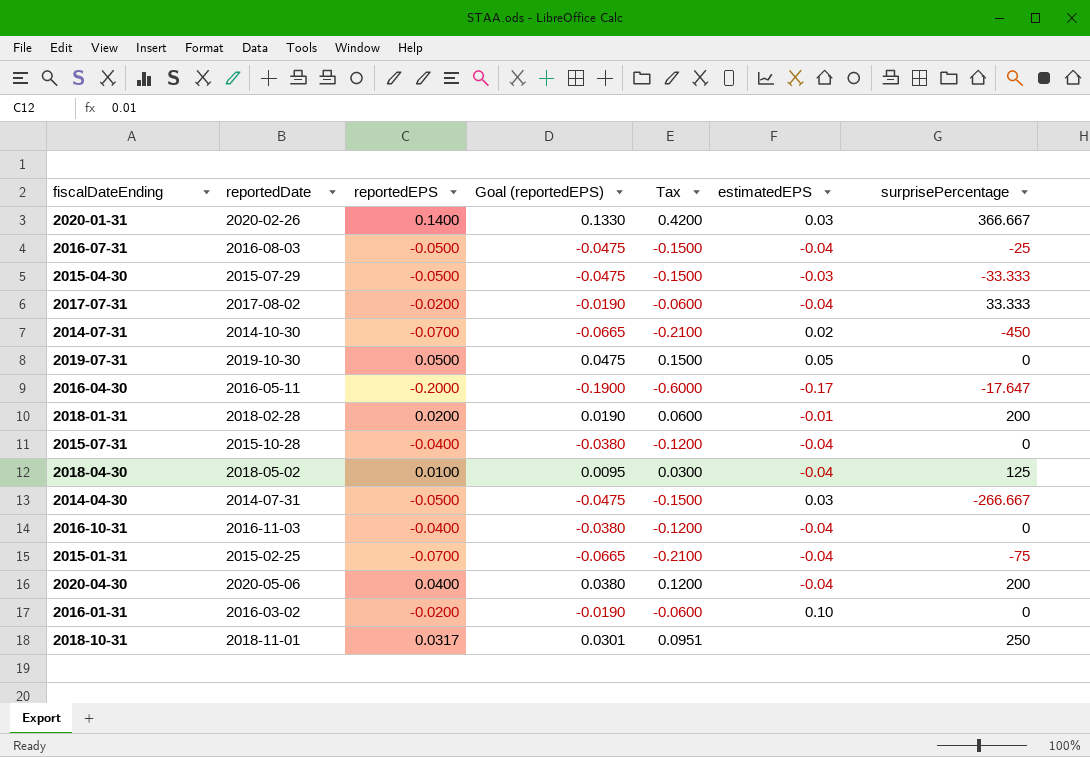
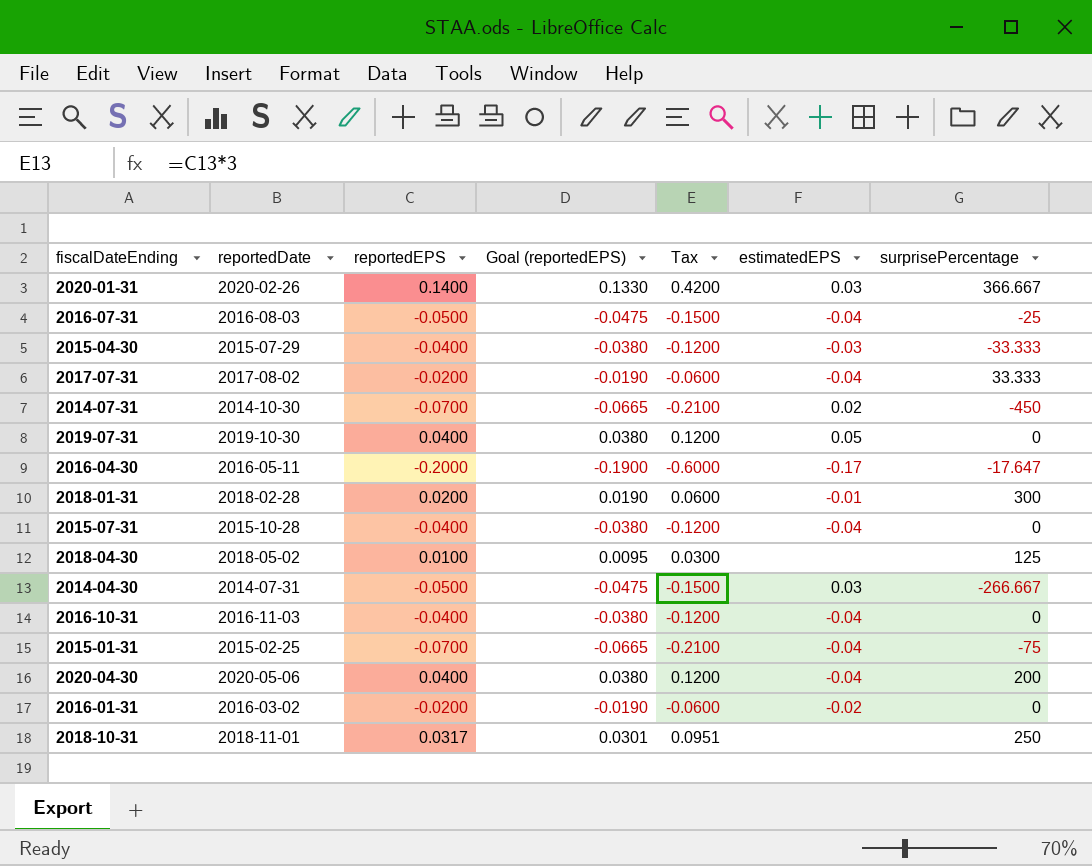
2015-04-30 | reportedEPS: -0.0500 -> -0.0400
2015-04-30 | Goal (reportedEPS): -0.0475 -> -0.0380
2015-04-30 | Tax: -0.1500 -> -0.1200
2019-07-31 | reportedEPS: 0.0500 -> 0.0400
2019-07-31 | Goal (reportedEPS): 0.0475 -> 0.0380
2019-07-31 | Tax: 0.1500 -> 0.1200
2018-01-31 | surprisePercentage: 200 -> 300
2018-04-30 | estimatedEPS: -0.04 -> none
2016-01-31 | estimatedEPS: 0.10 -> -0.02

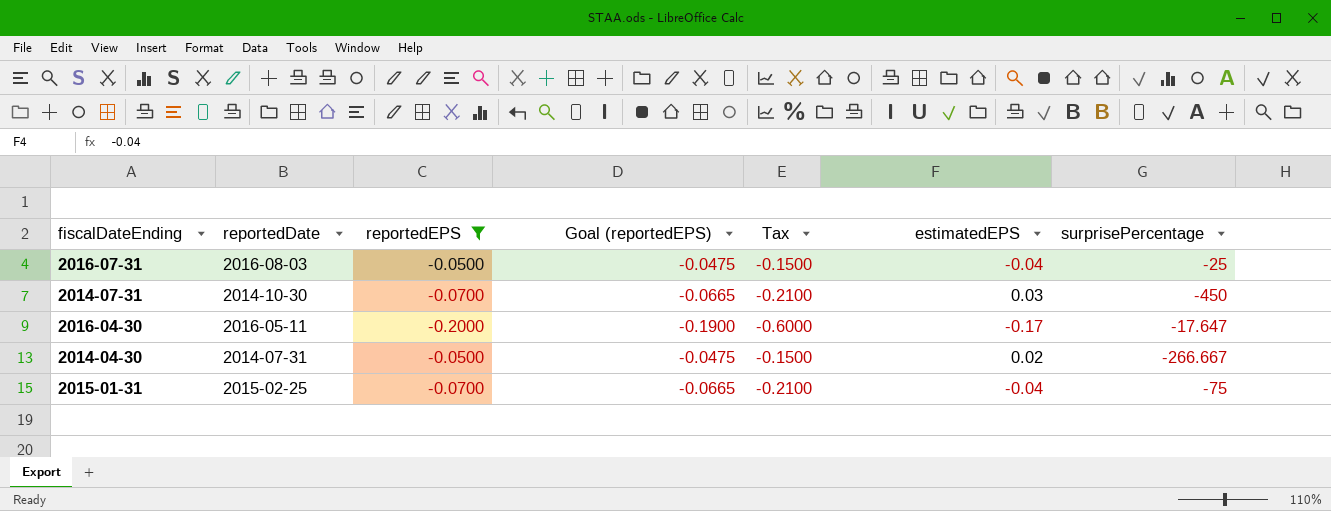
filter: none -> reportedEPS <= -0.0500
2014-07-31 | estimatedEPS: 0.02 -> 0.03
2014-04-30 | estimatedEPS: 0.03 -> 0.02

